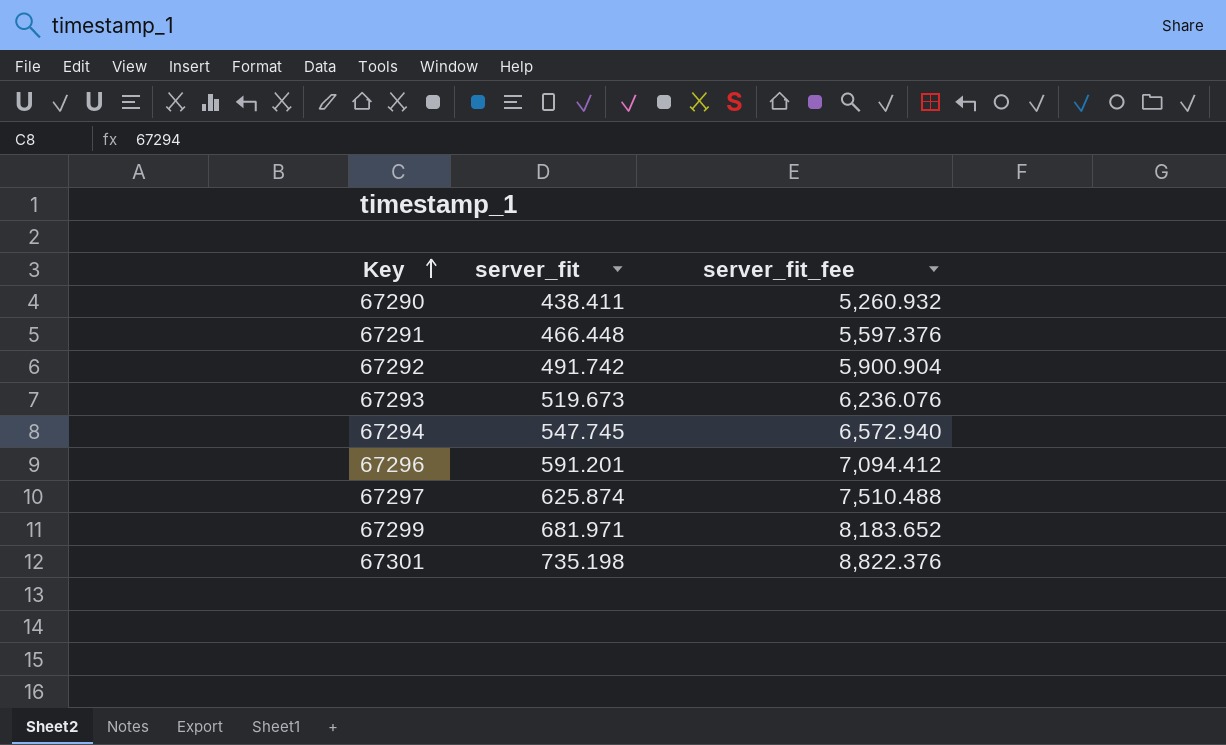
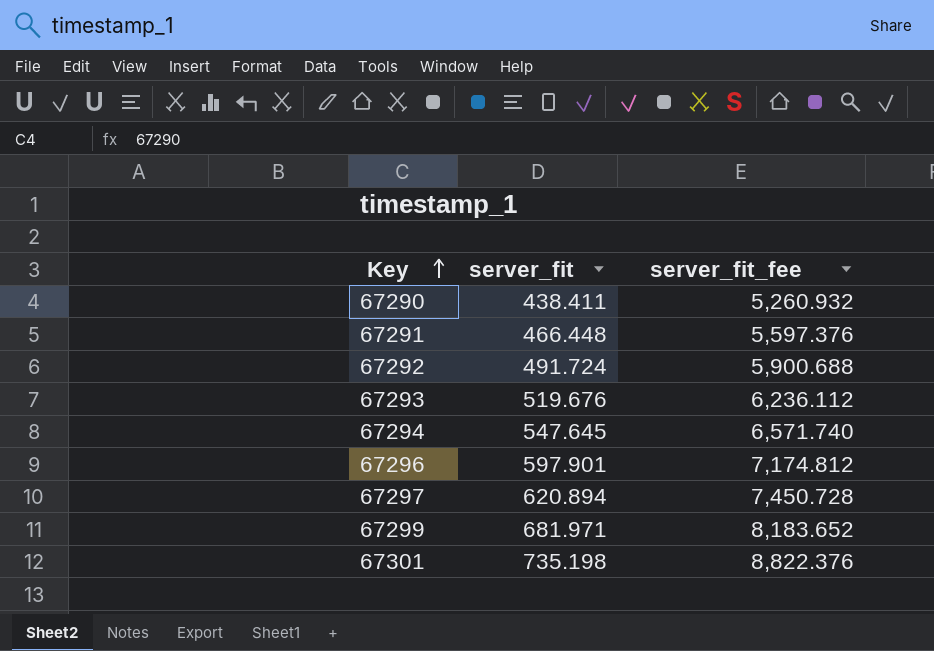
67292 | server_fit: 491.742 -> 491.724
67292 | server_fit_fee: 5,900.904 -> 5,900.688
67293 | server_fit: 519.673 -> 519.676
67293 | server_fit_fee: 6,236.076 -> 6,236.112
67294 | server_fit: 547.745 -> 547.645
67294 | server_fit_fee: 6,572.940 -> 6,571.740
67296 | server_fit: 591.201 -> 597.901
67296 | server_fit_fee: 7,094.412 -> 7,174.812
67297 | server_fit: 625.874 -> 620.894
67297 | server_fit_fee: 7,510.488 -> 7,450.728

